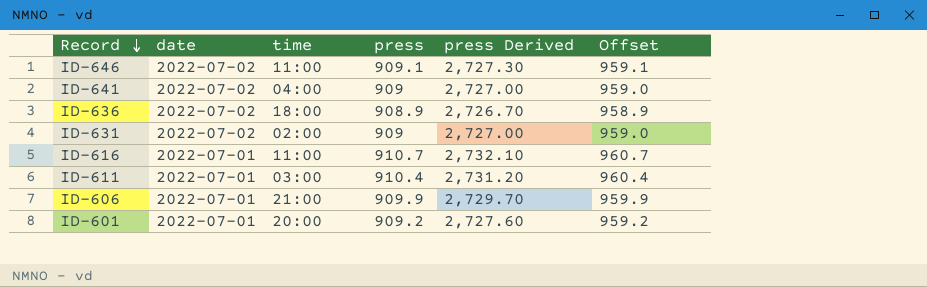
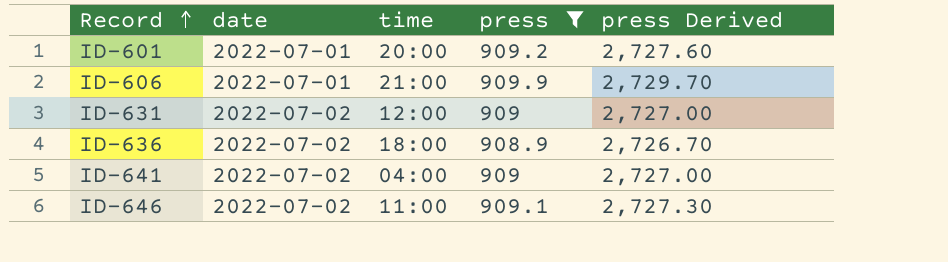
filter: none -> press <= 909.9
row order: Record descending -> Record ascending
column Offset | formula: [press] + 50 -> none
ID-631 | time: 02:00 -> 12:00

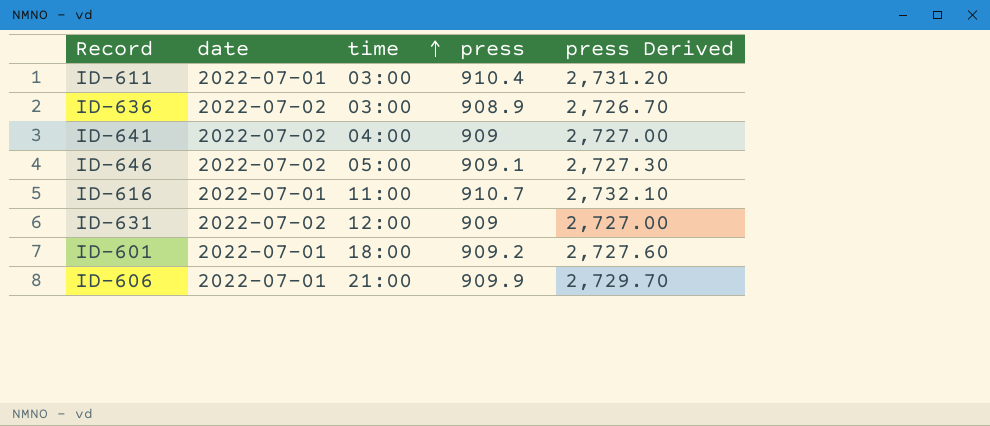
filter: press <= 909.9 -> none
row order: Record ascending -> time ascending
ID-636 | time: 18:00 -> 03:00
ID-646 | time: 11:00 -> 05:00
ID-601 | time: 20:00 -> 18:00

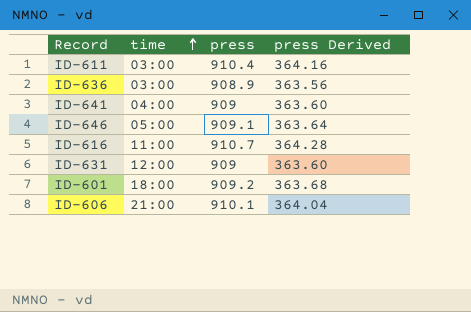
column date | position: 2 -> none
column press Derived | formula: [press] * 3 -> [press] * 0.4
ID-606 | press: 909.9 -> 910.1

